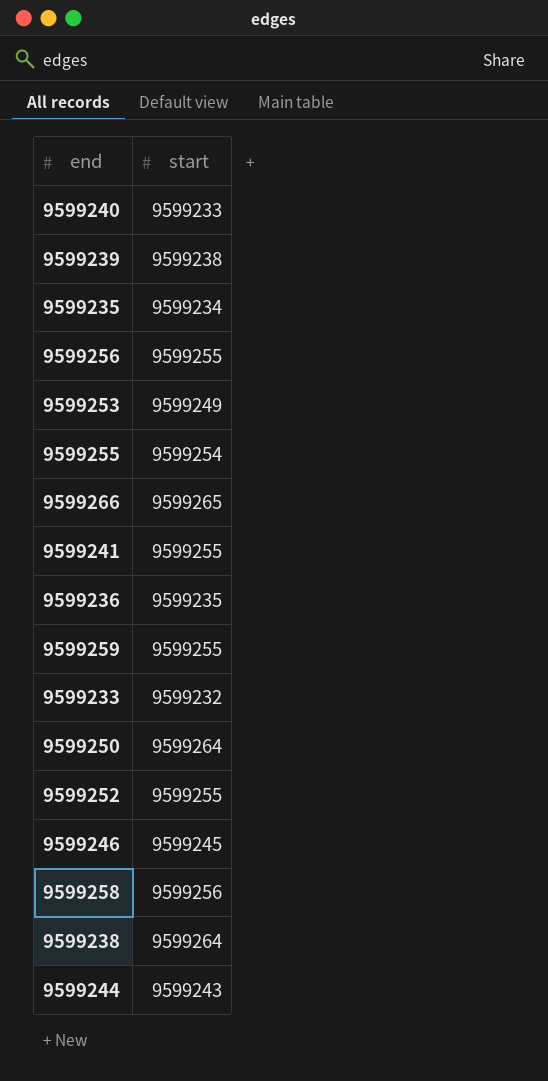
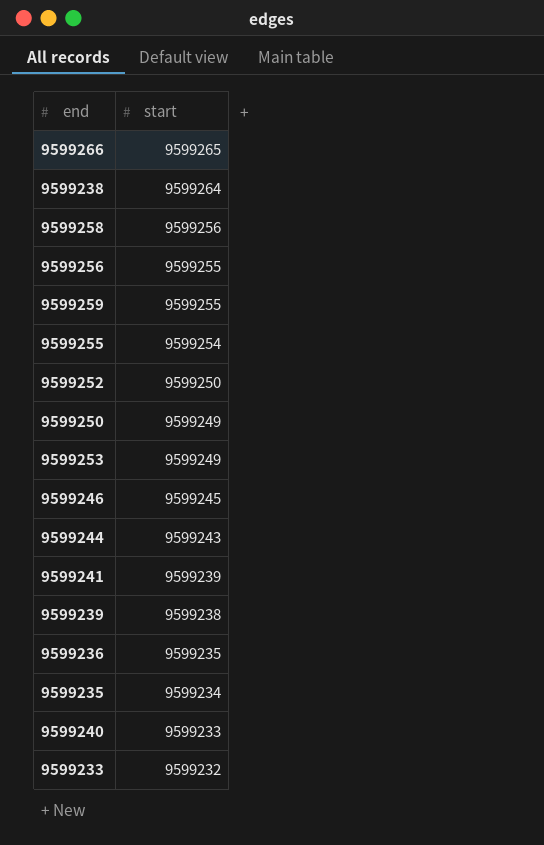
row order: none -> start descending
9599252 | start: 9599255 -> 9599250
9599250 | start: 9599264 -> 9599249
9599241 | start: 9599255 -> 9599239

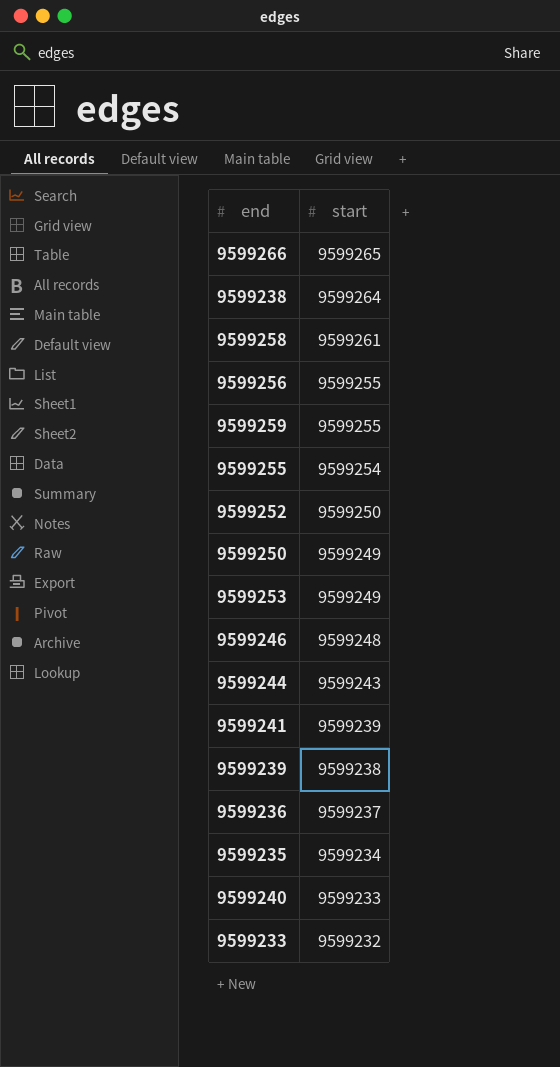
9599258 | start: 9599256 -> 9599261
9599246 | start: 9599245 -> 9599248
9599236 | start: 9599235 -> 9599237

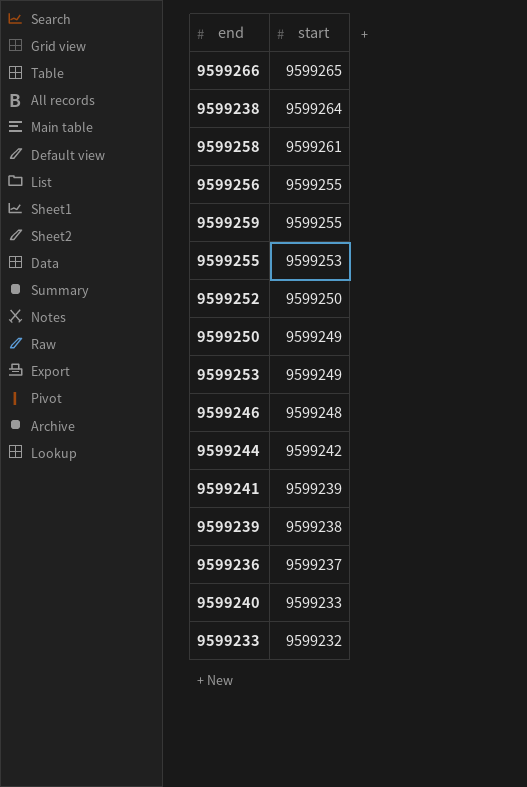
row 9599235: 9599234 -> none
9599255 | start: 9599254 -> 9599253
9599244 | start: 9599243 -> 9599242

